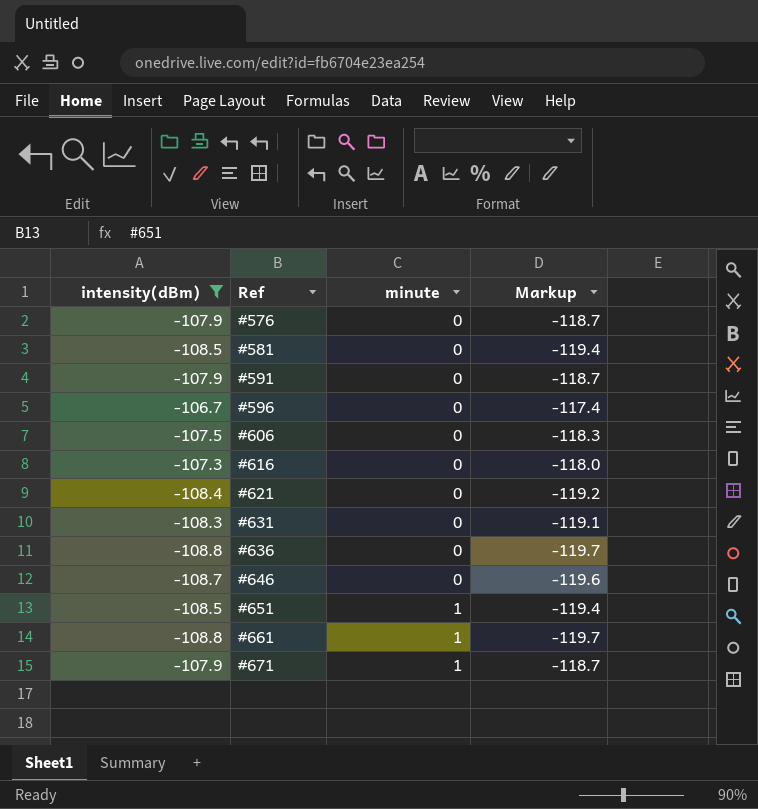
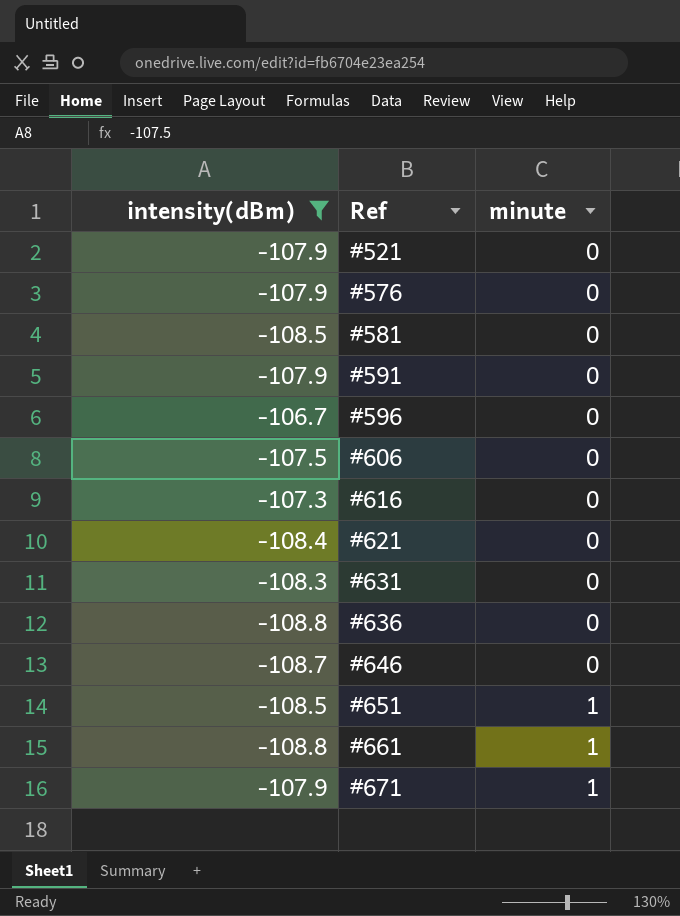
column Markup | formula: [intensity(dBm)] * 1.1 -> none
row #521: none -> -107.9 | 0

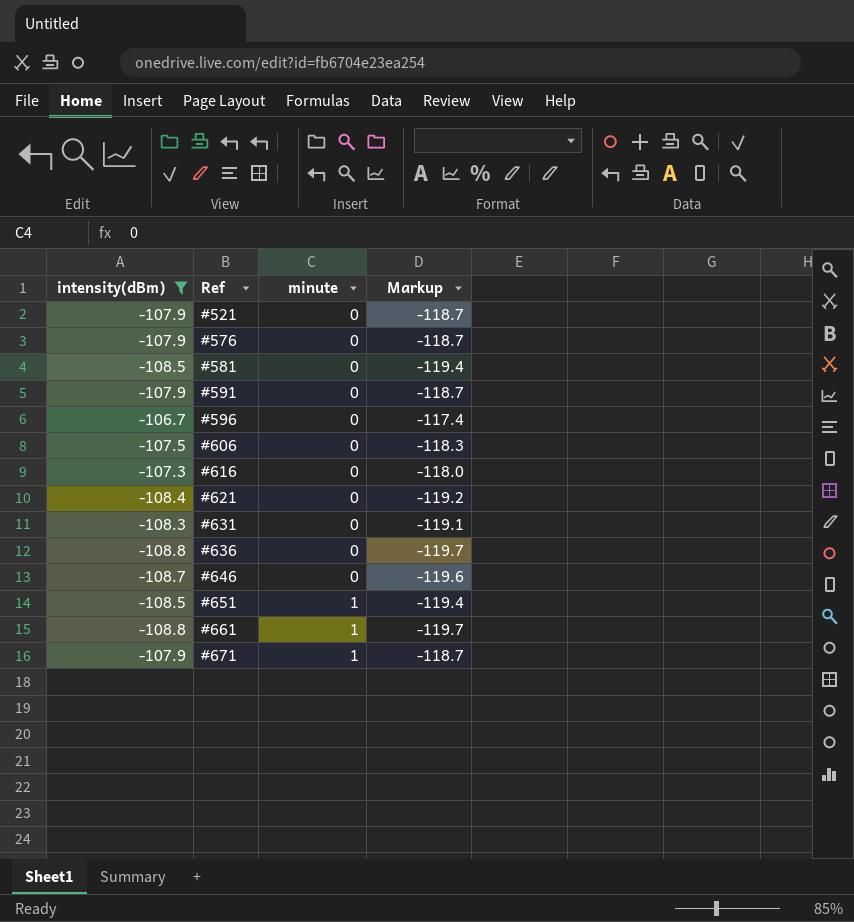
column Markup | formula: none -> [intensity(dBm)] * 1.1

